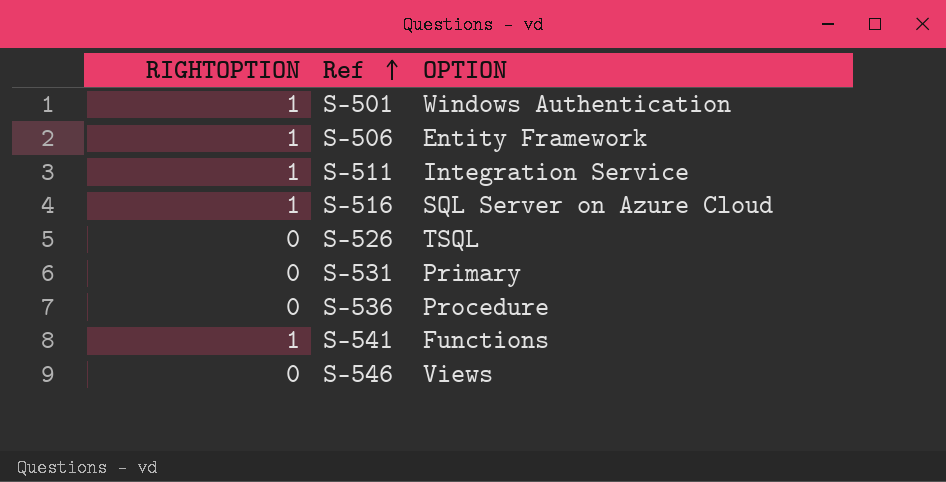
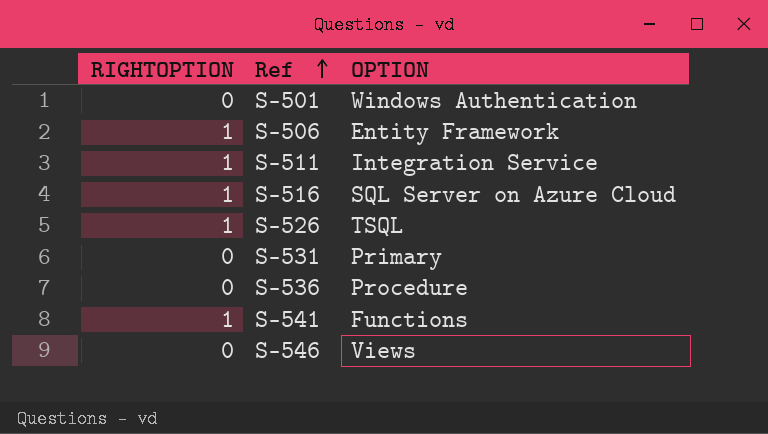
S-501 | RIGHTOPTION: 1 -> 0
S-526 | RIGHTOPTION: 0 -> 1

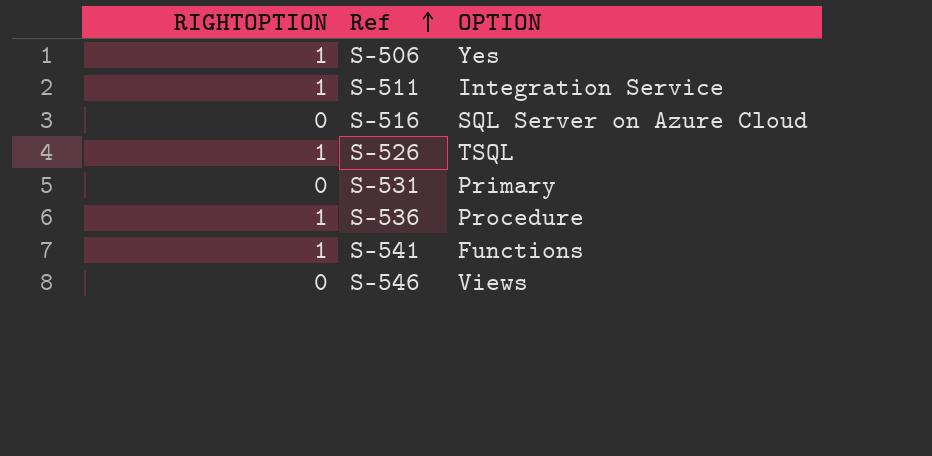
row S-501: 0 | Windows Authentication -> none
S-506 | OPTION: Entity Framework -> Yes
S-516 | RIGHTOPTION: 1 -> 0
S-536 | RIGHTOPTION: 0 -> 1

